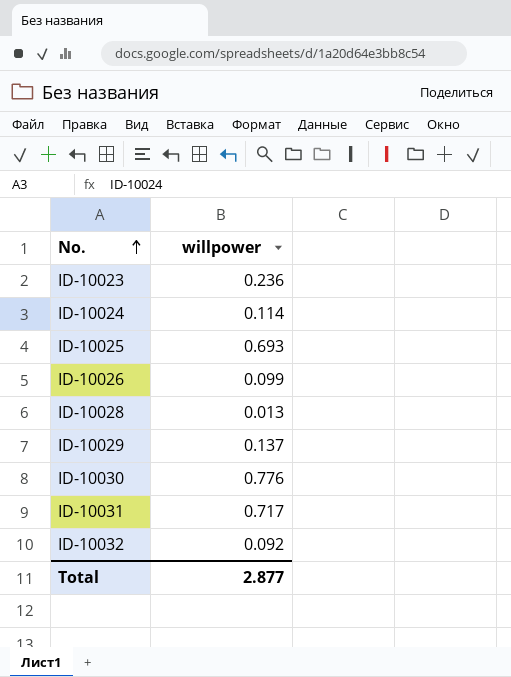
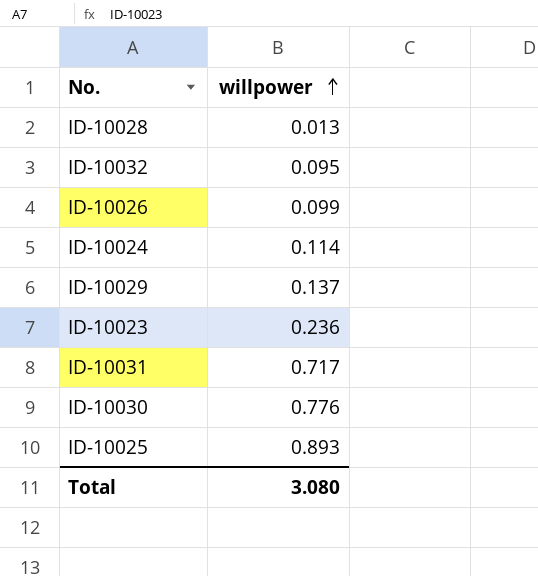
row order: No. ascending -> willpower ascending
ID-10032 | willpower: 0.092 -> 0.095
ID-10025 | willpower: 0.693 -> 0.893
Total | willpower: 2.877 -> 3.080

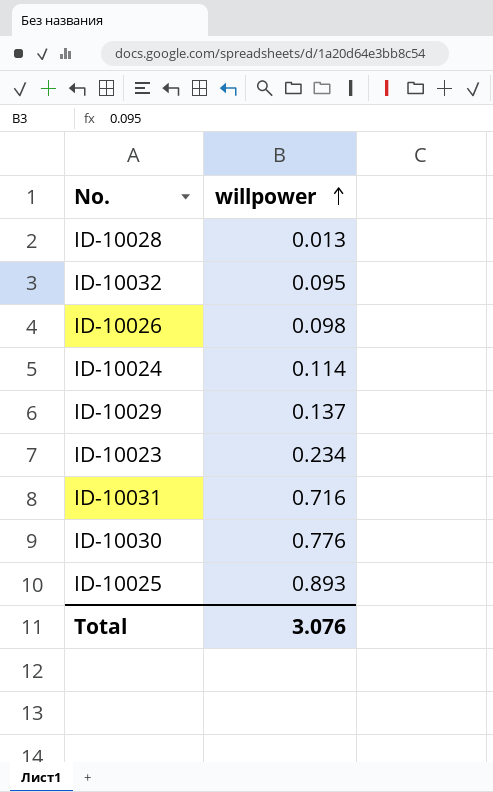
ID-10026 | willpower: 0.099 -> 0.098
ID-10023 | willpower: 0.236 -> 0.234
ID-10031 | willpower: 0.717 -> 0.716
Total | willpower: 3.080 -> 3.076

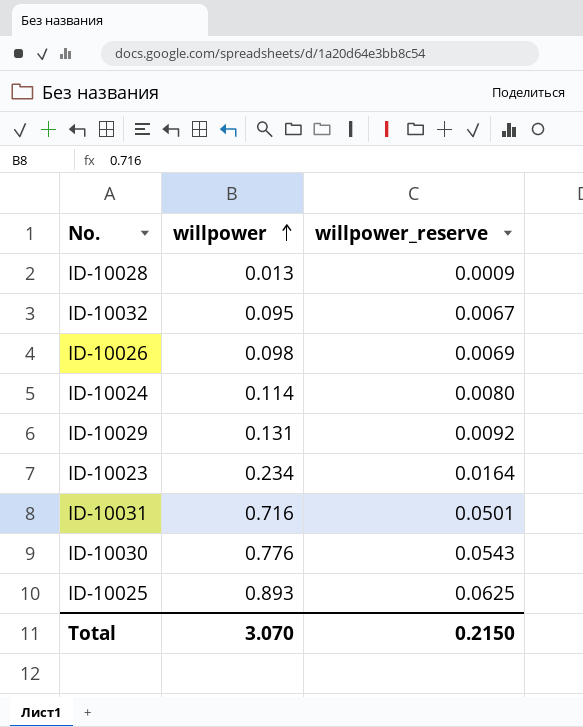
column willpower_reserve | formula: none -> [willpower] * 0.07
ID-10029 | willpower: 0.137 -> 0.131
Total | willpower: 3.076 -> 3.070

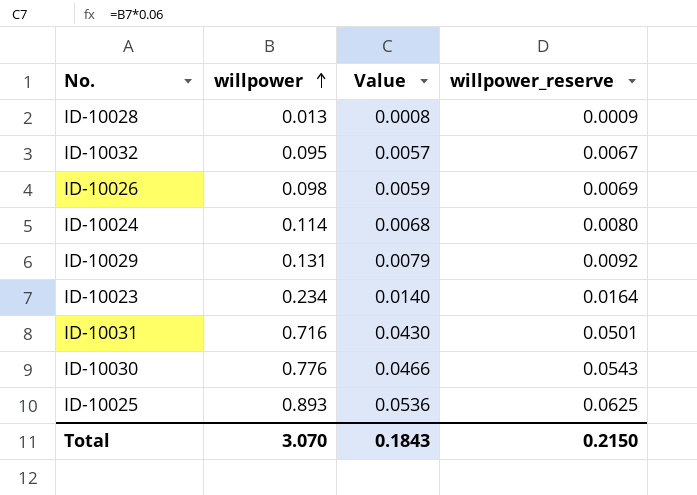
column Value | formula: none -> [willpower] * 0.06

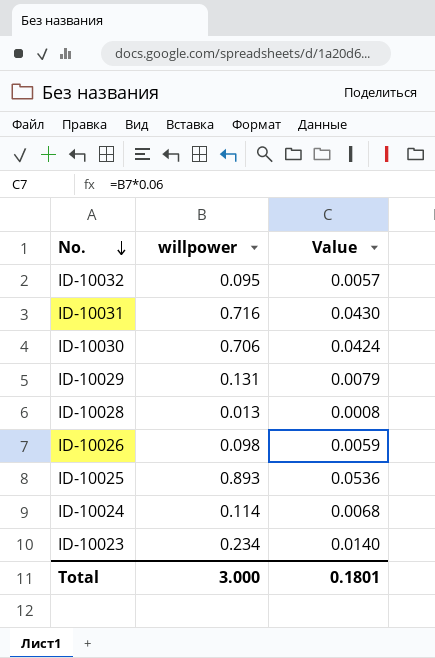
row order: willpower ascending -> No. descending
column willpower_reserve | formula: [willpower] * 0.07 -> none
ID-10030 | willpower: 0.776 -> 0.706
ID-10030 | Value: 0.0466 -> 0.0424
Total | willpower: 3.070 -> 3.000
Total | Value: 0.1843 -> 0.1801

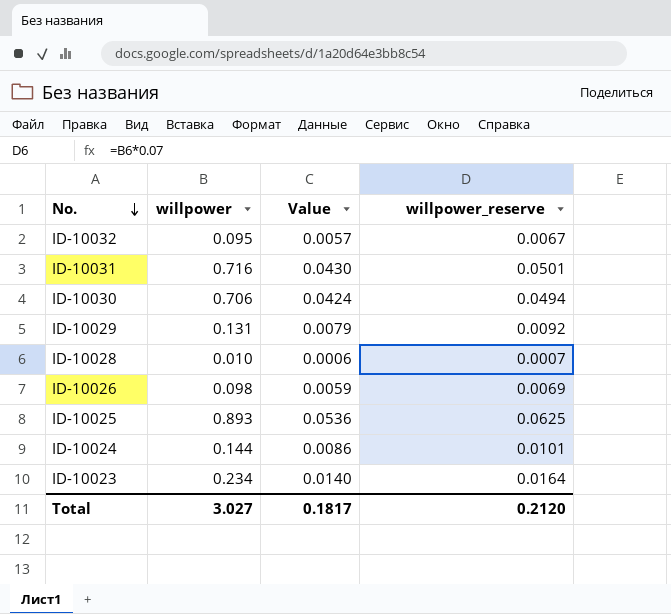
column willpower_reserve | formula: none -> [willpower] * 0.07
ID-10028 | willpower: 0.013 -> 0.010
ID-10028 | Value: 0.0008 -> 0.0006
ID-10024 | willpower: 0.114 -> 0.144
ID-10024 | Value: 0.0068 -> 0.0086
Total | willpower: 3.000 -> 3.027
Total | Value: 0.1801 -> 0.1817

